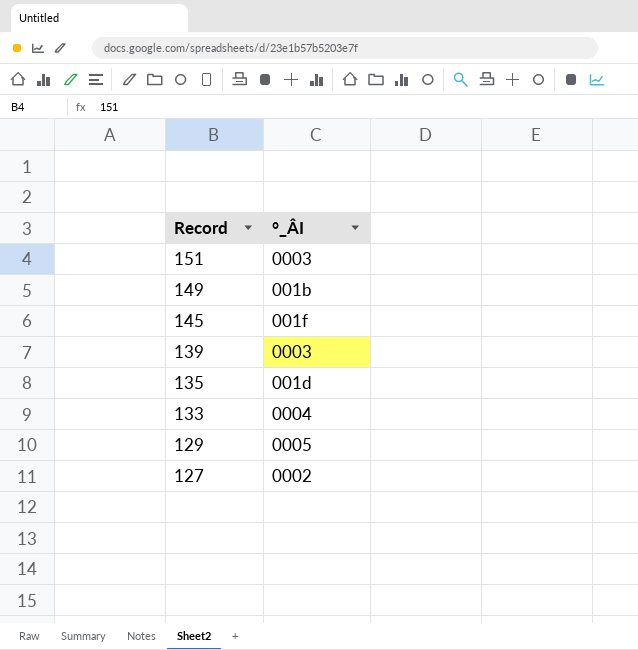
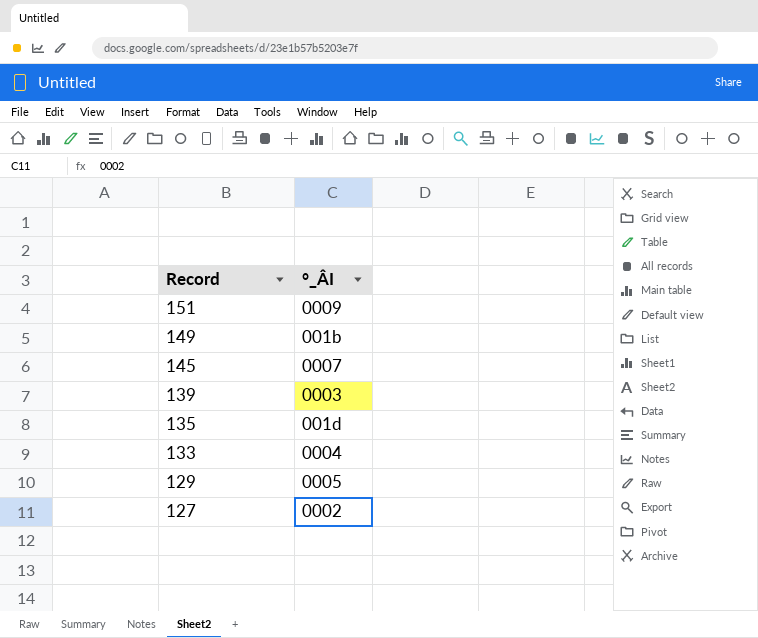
151 | °_ÂI: 0003 -> 0009
145 | °_ÂI: 001f -> 0007

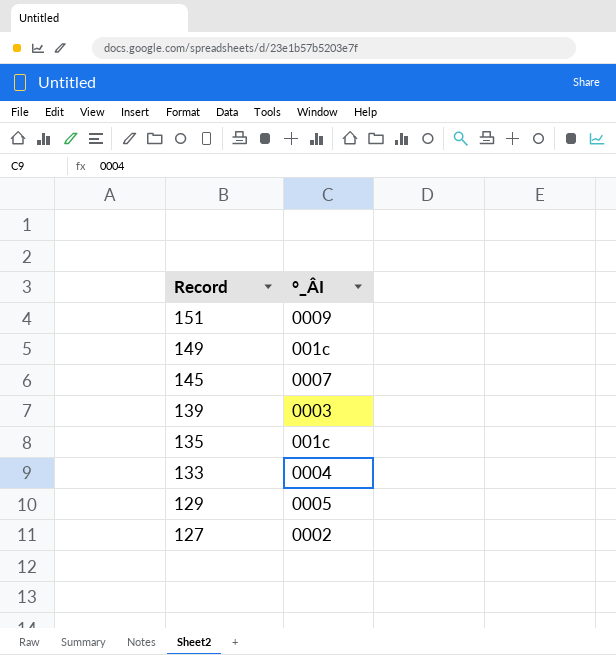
149 | °_ÂI: 001b -> 001c
135 | °_ÂI: 001d -> 001c

